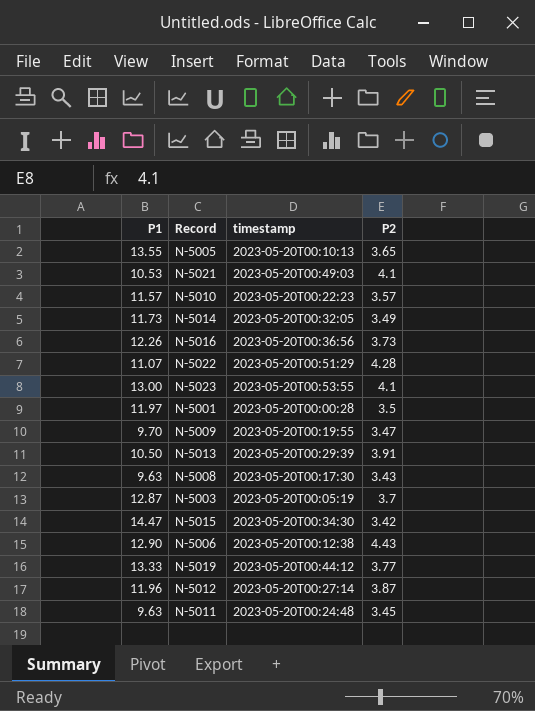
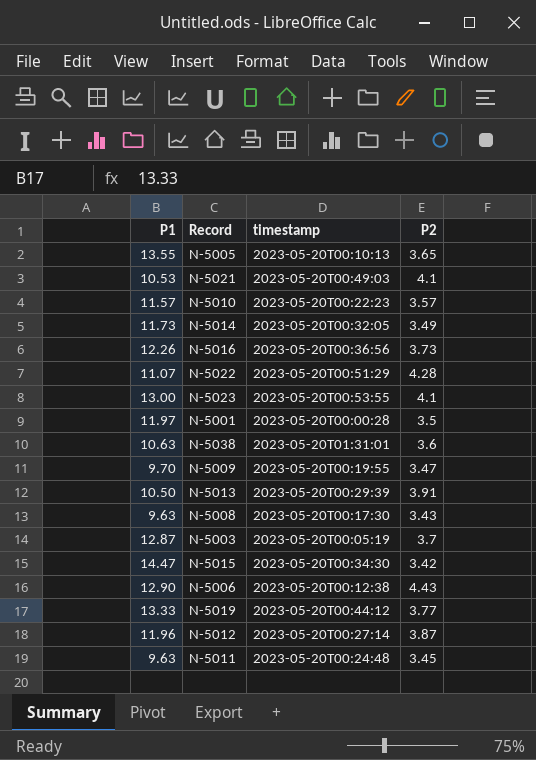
row N-5038: none -> 10.63 | 2023-05-20T01:31:01 | 3.6

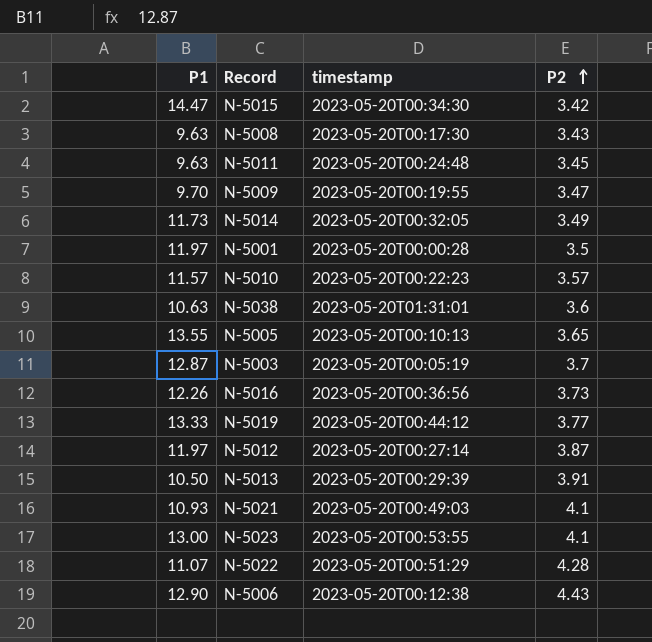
row order: none -> P2 ascending
N-5012 | P1: 11.96 -> 11.97
N-5021 | P1: 10.53 -> 10.93

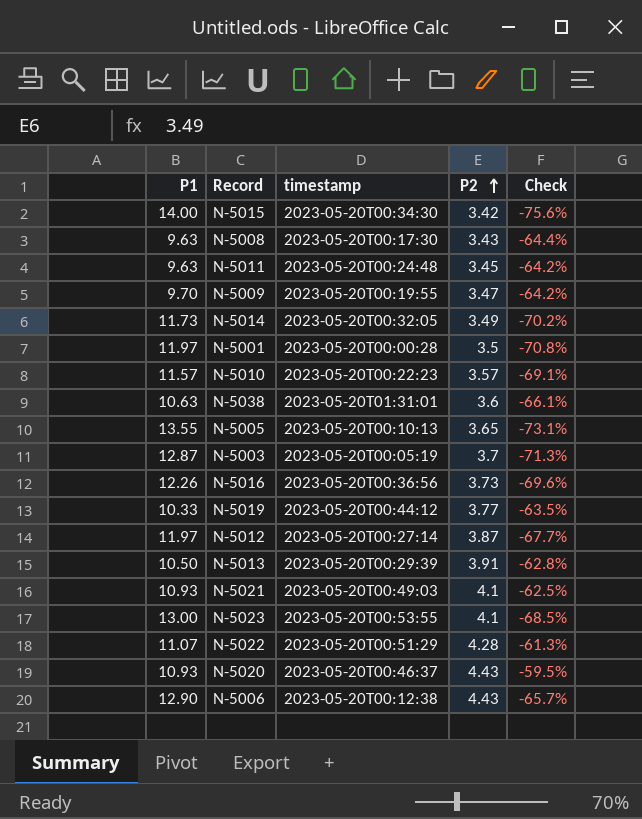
column Check | formula: none -> ([P2] - [P1]) / [P1]
N-5015 | P1: 14.47 -> 14.00
N-5019 | P1: 13.33 -> 10.33
row N-5020: none -> 10.93 | 2023-05-20T00:46:37 | 4.43 | -59.5%

